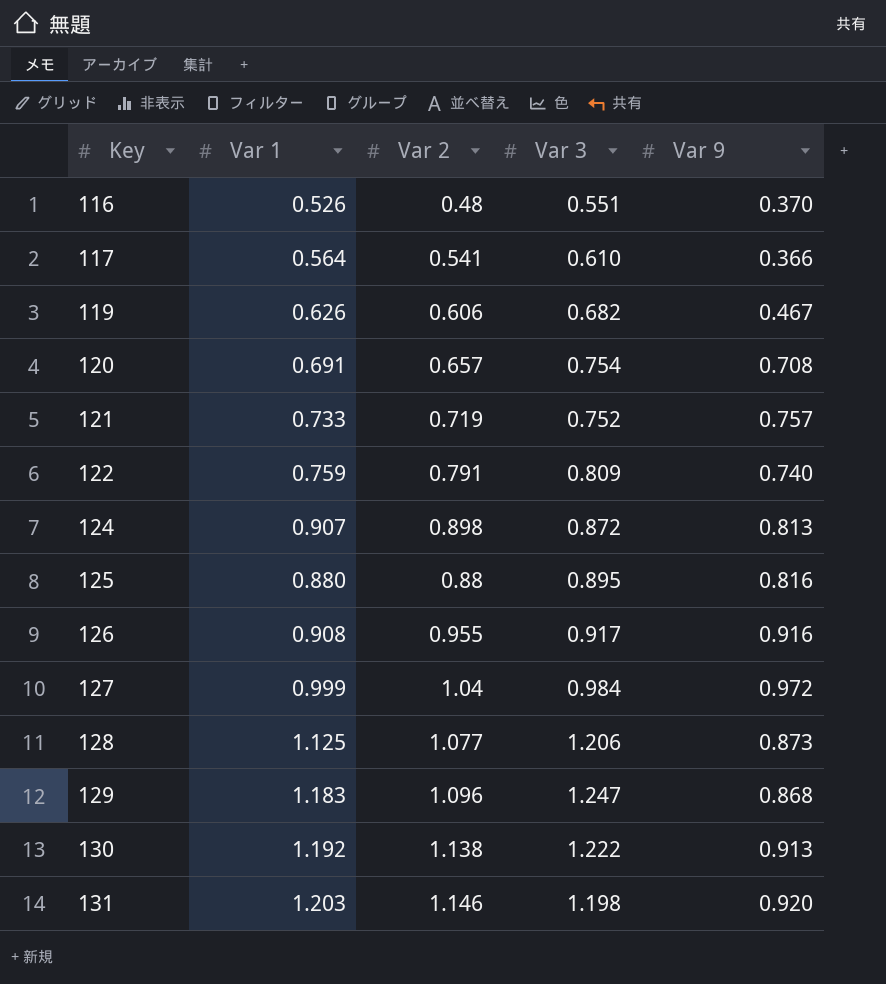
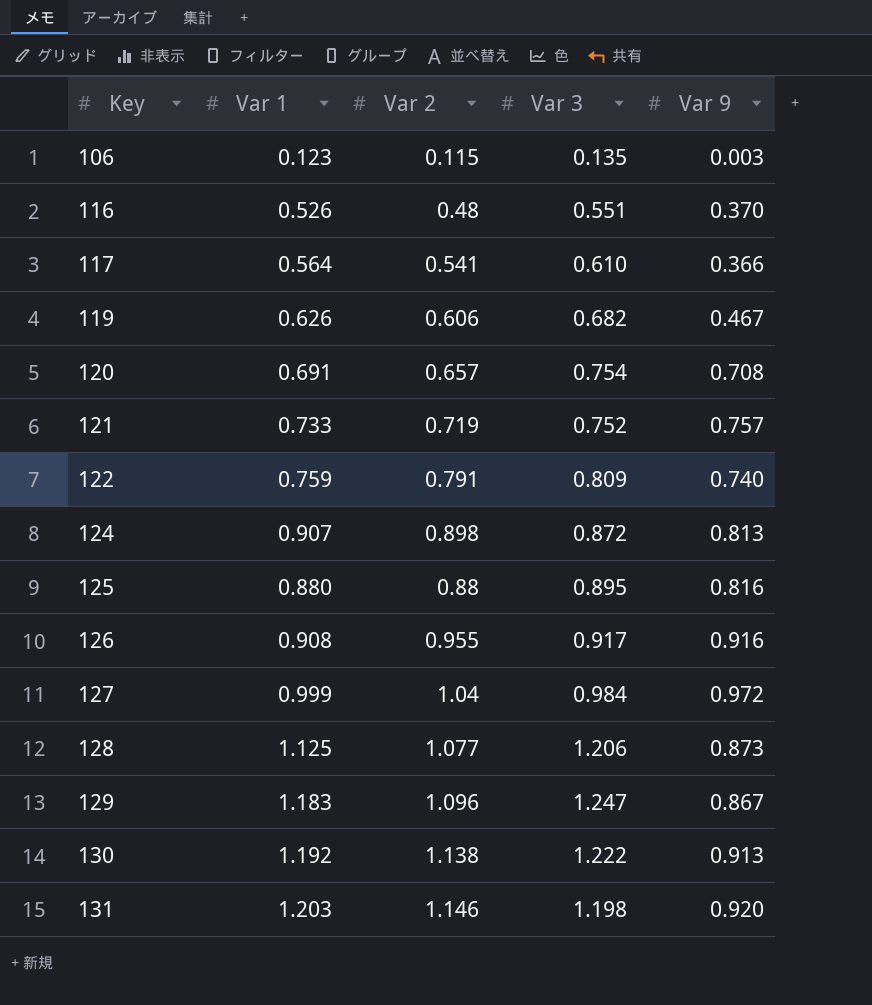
row 106: none -> 0.123 | 0.115 | 0.135 | 0.003
129 | Var 9: 0.868 -> 0.867

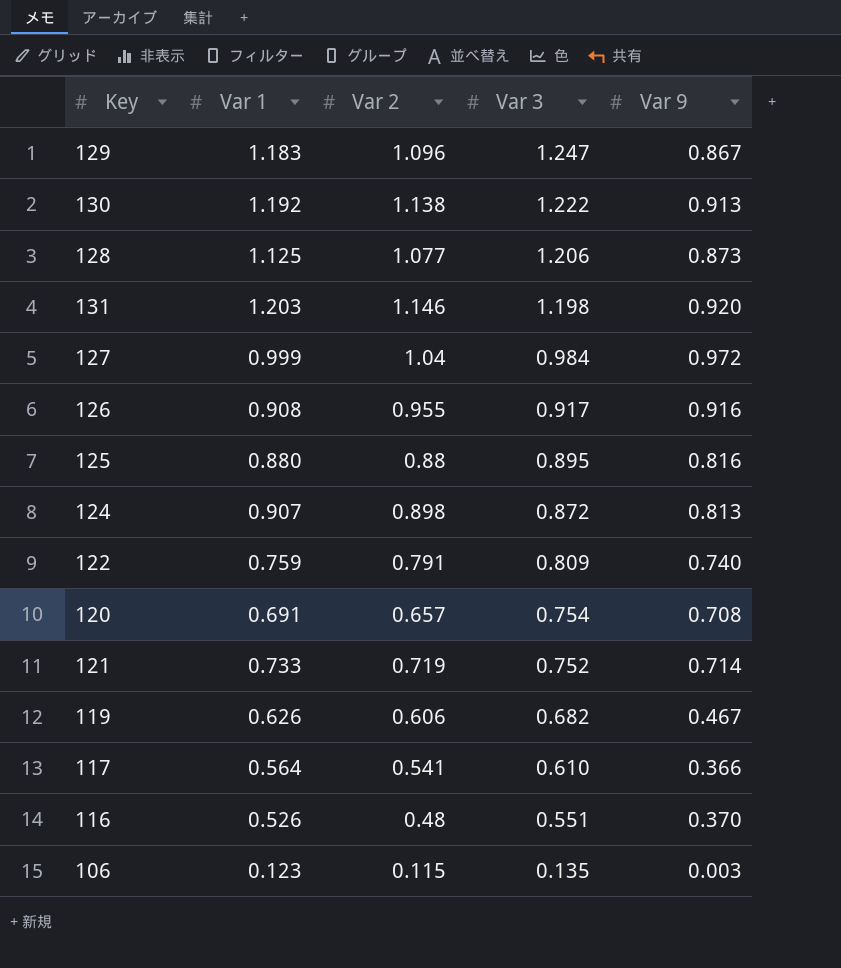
row order: Key ascending -> Var 3 descending
121 | Var 9: 0.757 -> 0.714

